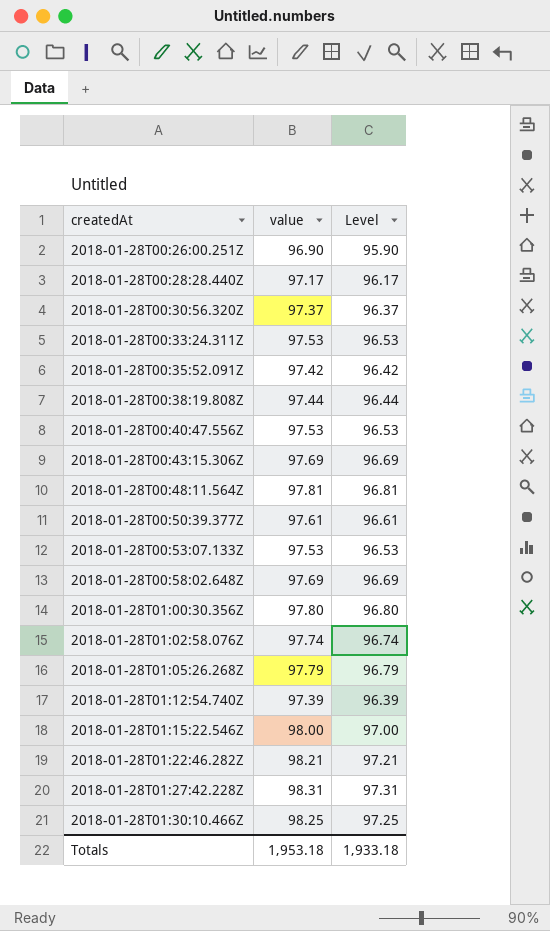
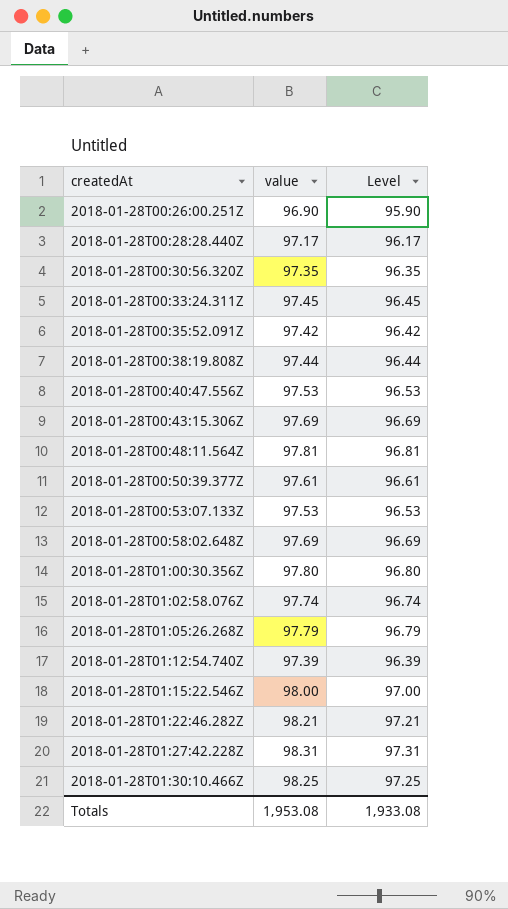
2018-01-28T00:30:56.320Z | value: 97.37 -> 97.35
2018-01-28T00:30:56.320Z | Level: 96.37 -> 96.35
2018-01-28T00:33:24.311Z | value: 97.53 -> 97.45
2018-01-28T00:33:24.311Z | Level: 96.53 -> 96.45
Totals | value: 1,953.18 -> 1,953.08
Totals | Level: 1,933.18 -> 1,933.08

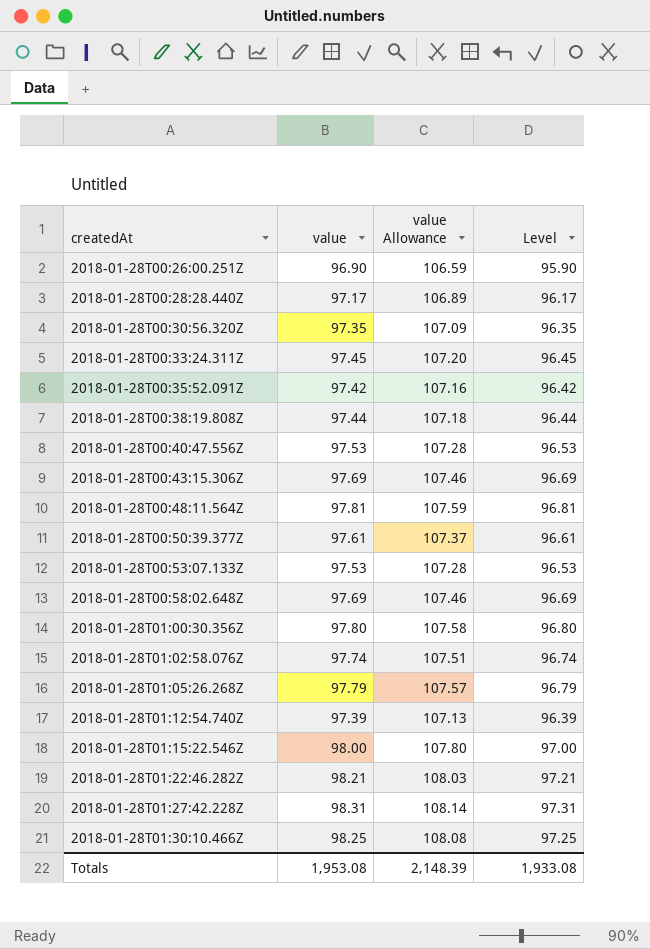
column value Allowance | formula: none -> [value] * 1.1

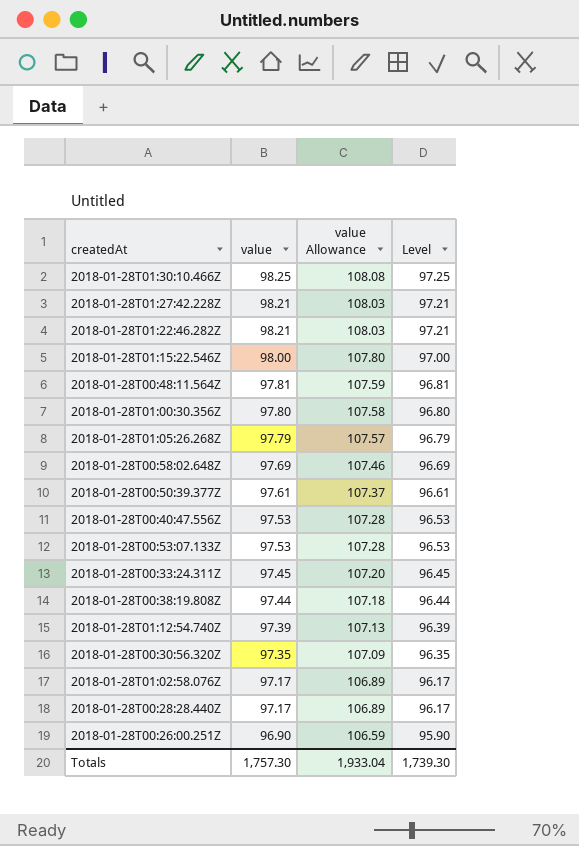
row order: createdAt ascending -> value descending
row 2018-01-28T00:35:52.091Z: 97.42 | 107.16 | 96.42 -> none
row 2018-01-28T00:43:15.306Z: 97.69 | 107.46 | 96.69 -> none
2018-01-28T01:27:42.228Z | value: 98.31 -> 98.21
2018-01-28T01:27:42.228Z | value Allowance: 108.14 -> 108.03
2018-01-28T01:27:42.228Z | Level: 97.31 -> 97.21
2018-01-28T01:02:58.076Z | value: 97.74 -> 97.17
2018-01-28T01:02:58.076Z | value Allowance: 107.51 -> 106.89
2018-01-28T01:02:58.076Z | Level: 96.74 -> 96.17
Totals | value: 1,953.08 -> 1,757.30
Totals | value Allowance: 2,148.39 -> 1,933.04
Totals | Level: 1,933.08 -> 1,739.30

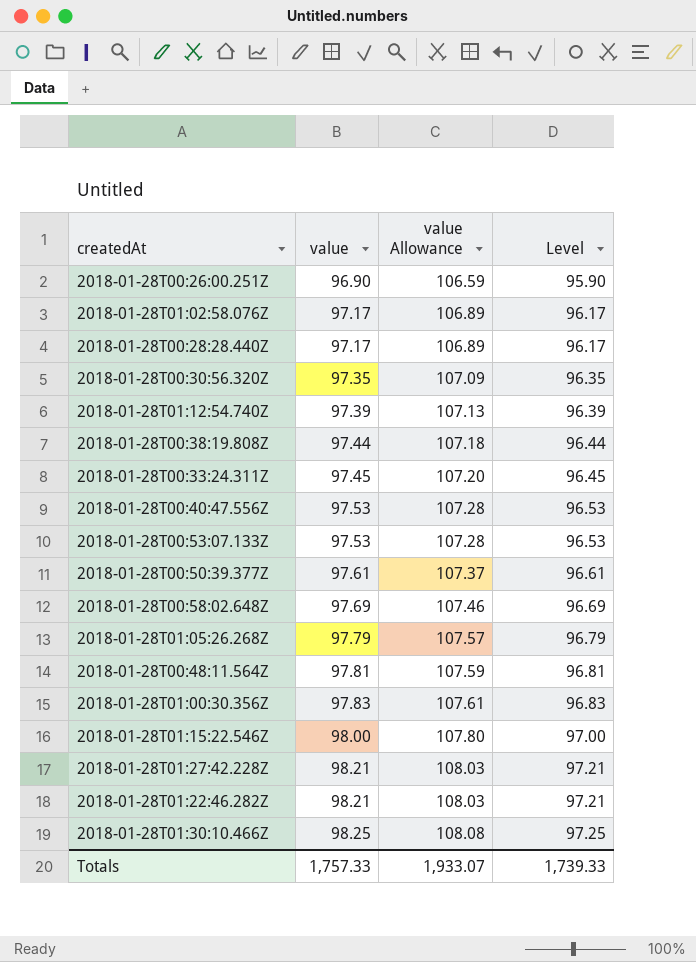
row order: value descending -> value ascending
2018-01-28T01:00:30.356Z | value: 97.80 -> 97.83
2018-01-28T01:00:30.356Z | value Allowance: 107.58 -> 107.61
2018-01-28T01:00:30.356Z | Level: 96.80 -> 96.83
Totals | value: 1,757.30 -> 1,757.33
Totals | value Allowance: 1,933.04 -> 1,933.07
Totals | Level: 1,739.30 -> 1,739.33

